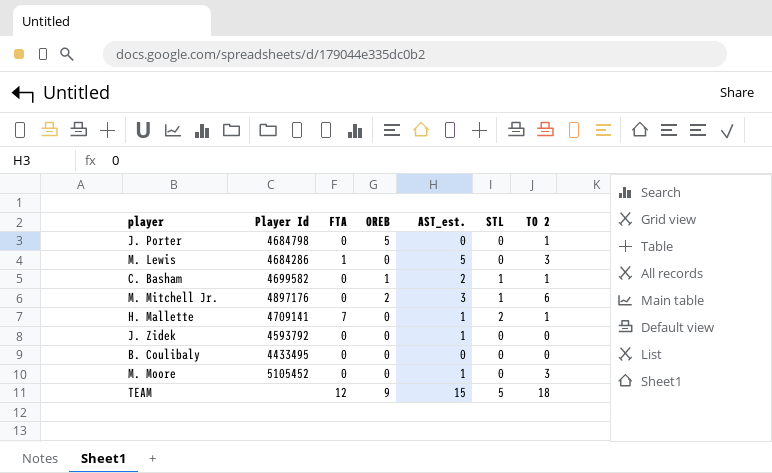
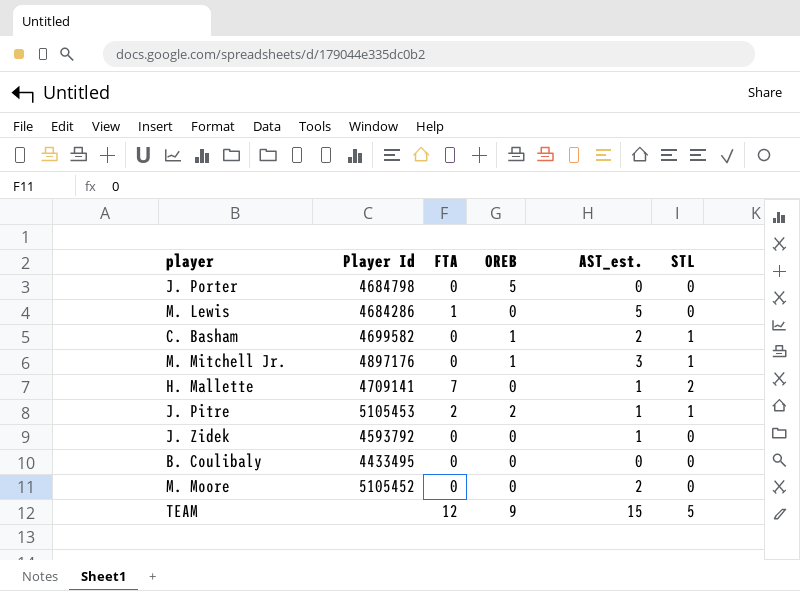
column TO 2 | position: 7 -> none
M. Mitchell Jr. | OREB: 2 -> 1
row J. Pitre: none -> 5105453 | 2 | 2 | 1 | 1
M. Moore | AST_est.: 1 -> 2

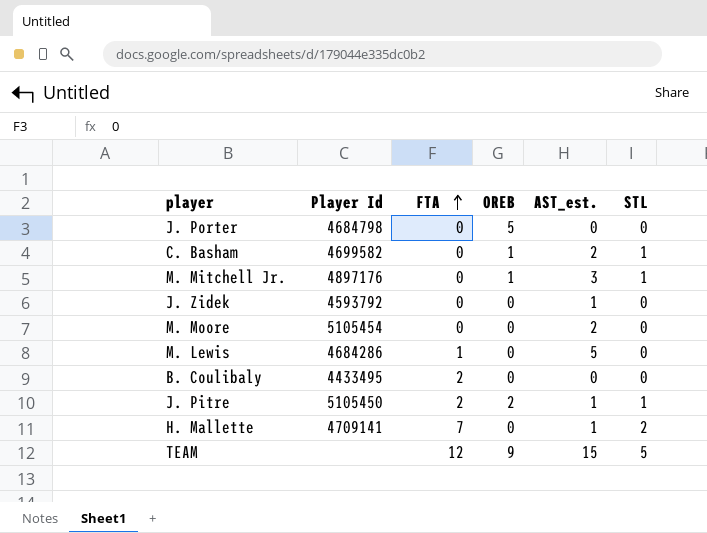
row order: none -> FTA ascending
M. Moore | Player Id: 5105452 -> 5105454
B. Coulibaly | FTA: 0 -> 2
J. Pitre | Player Id: 5105453 -> 5105450

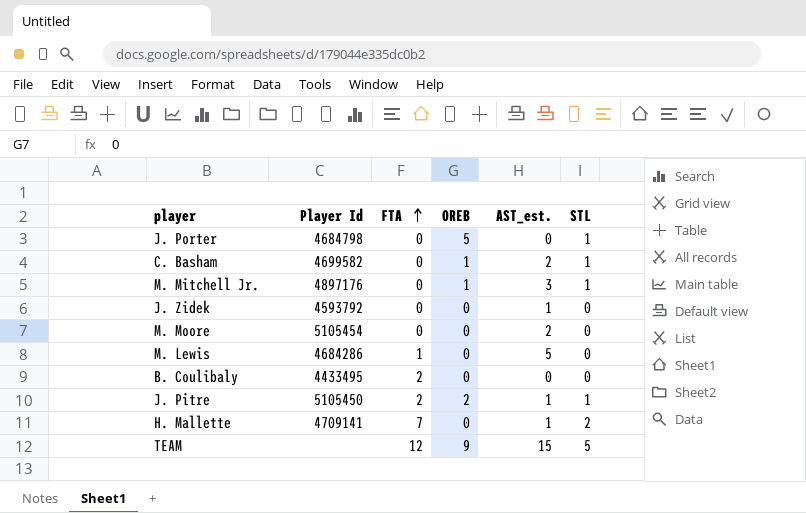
J. Porter | STL: 0 -> 1

